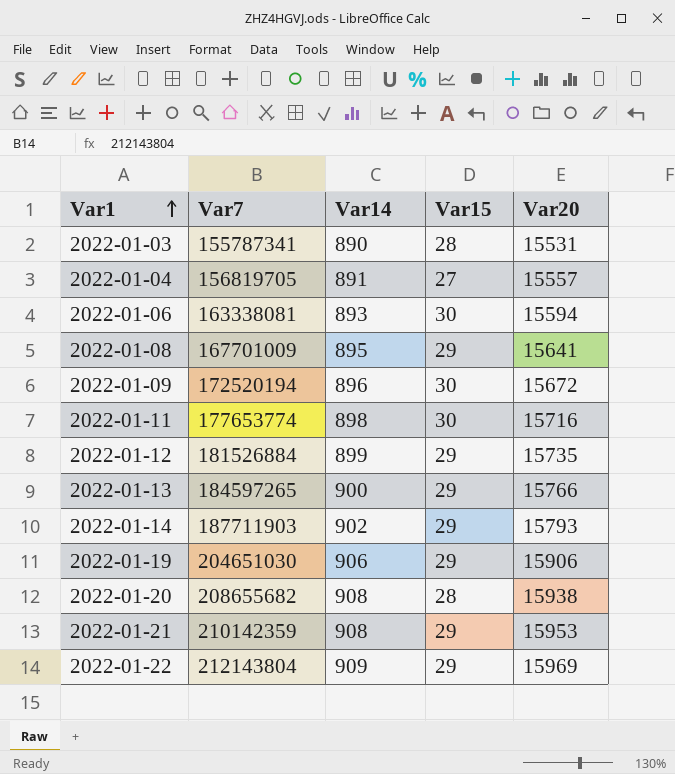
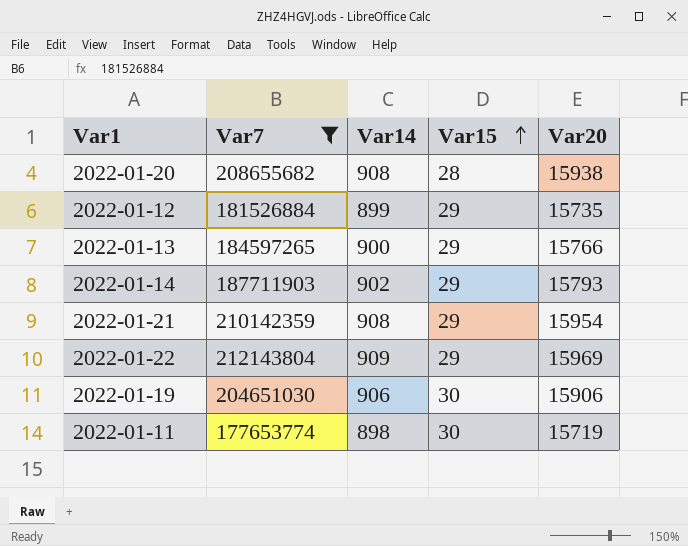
filter: none -> Var7 >= 177653774
row order: Var1 ascending -> Var15 ascending
2022-01-21 | Var20: 15953 -> 15954
2022-01-19 | Var15: 29 -> 30
2022-01-11 | Var20: 15716 -> 15719

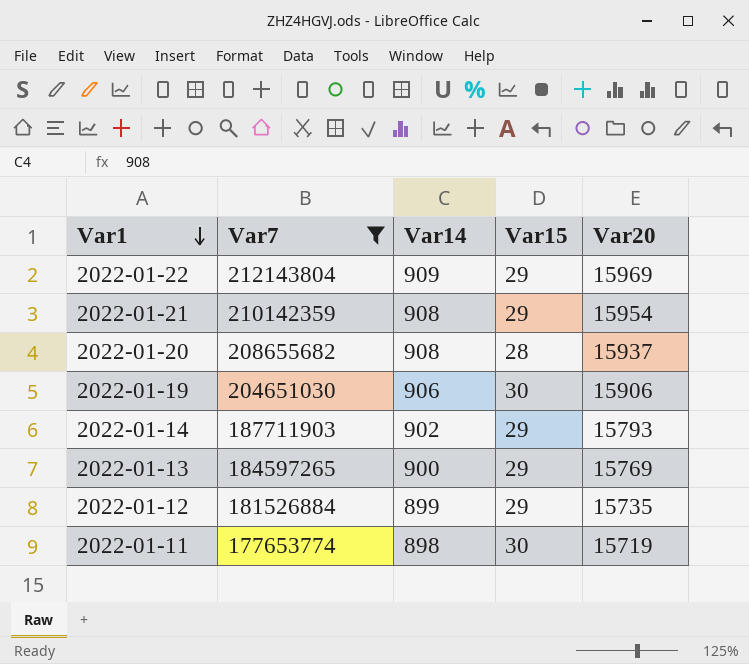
row order: Var15 ascending -> Var1 descending
2022-01-20 | Var20: 15938 -> 15937
2022-01-13 | Var20: 15766 -> 15769

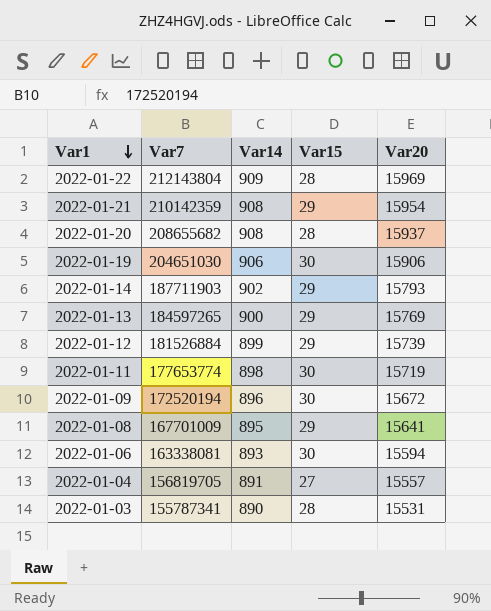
filter: Var7 >= 177653774 -> none
2022-01-22 | Var15: 29 -> 28
2022-01-12 | Var20: 15735 -> 15739

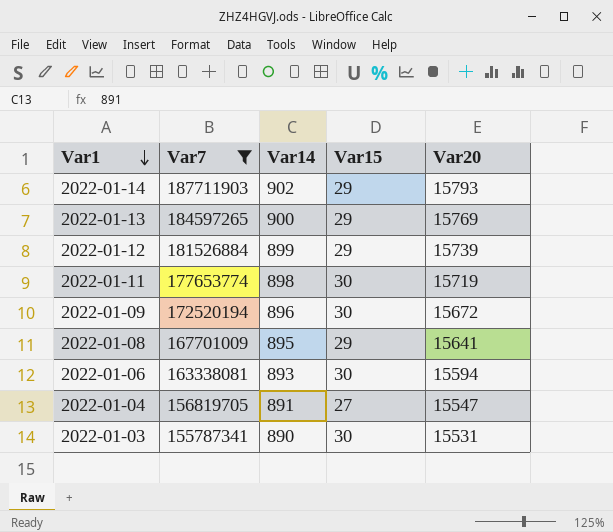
filter: none -> Var7 <= 187711903
2022-01-04 | Var20: 15557 -> 15547
2022-01-03 | Var15: 28 -> 30

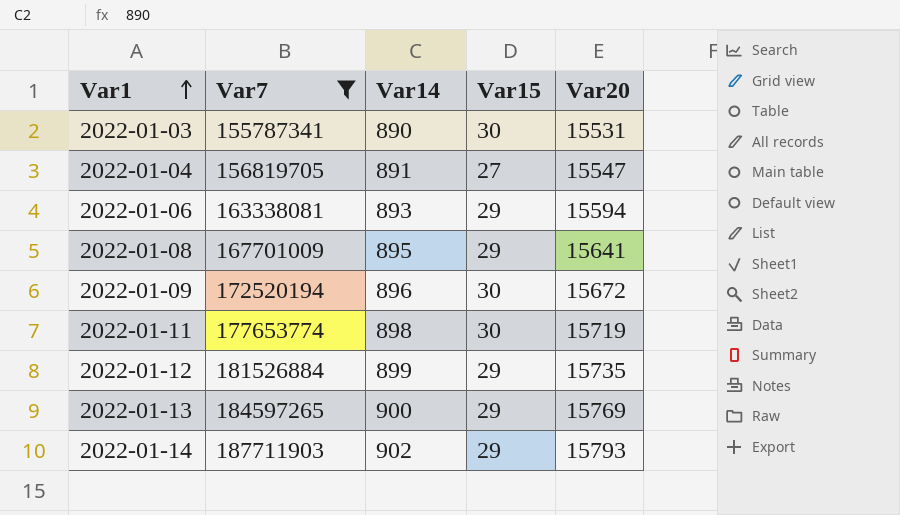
row order: Var1 descending -> Var1 ascending
2022-01-06 | Var15: 30 -> 29
2022-01-12 | Var20: 15739 -> 15735

